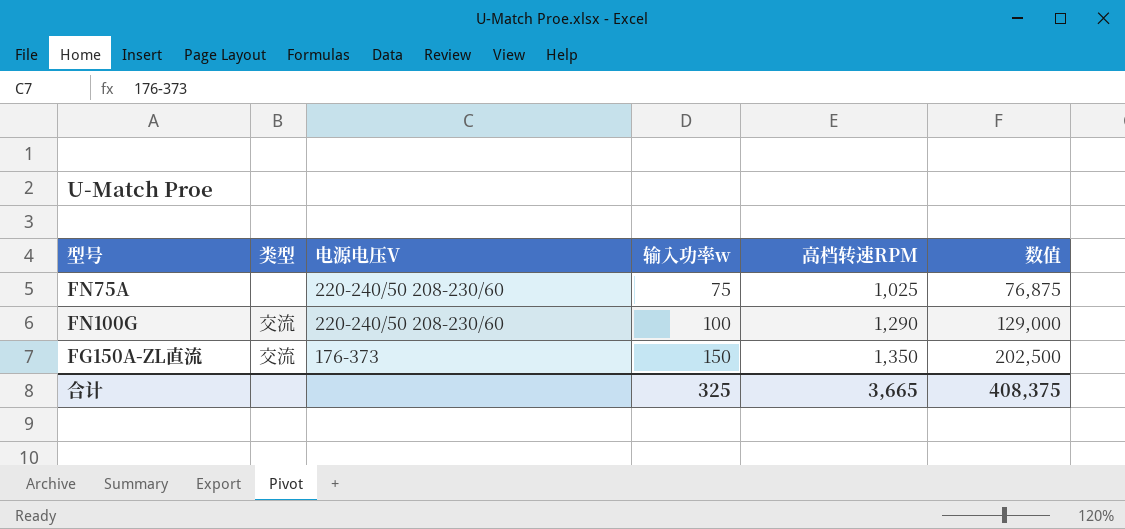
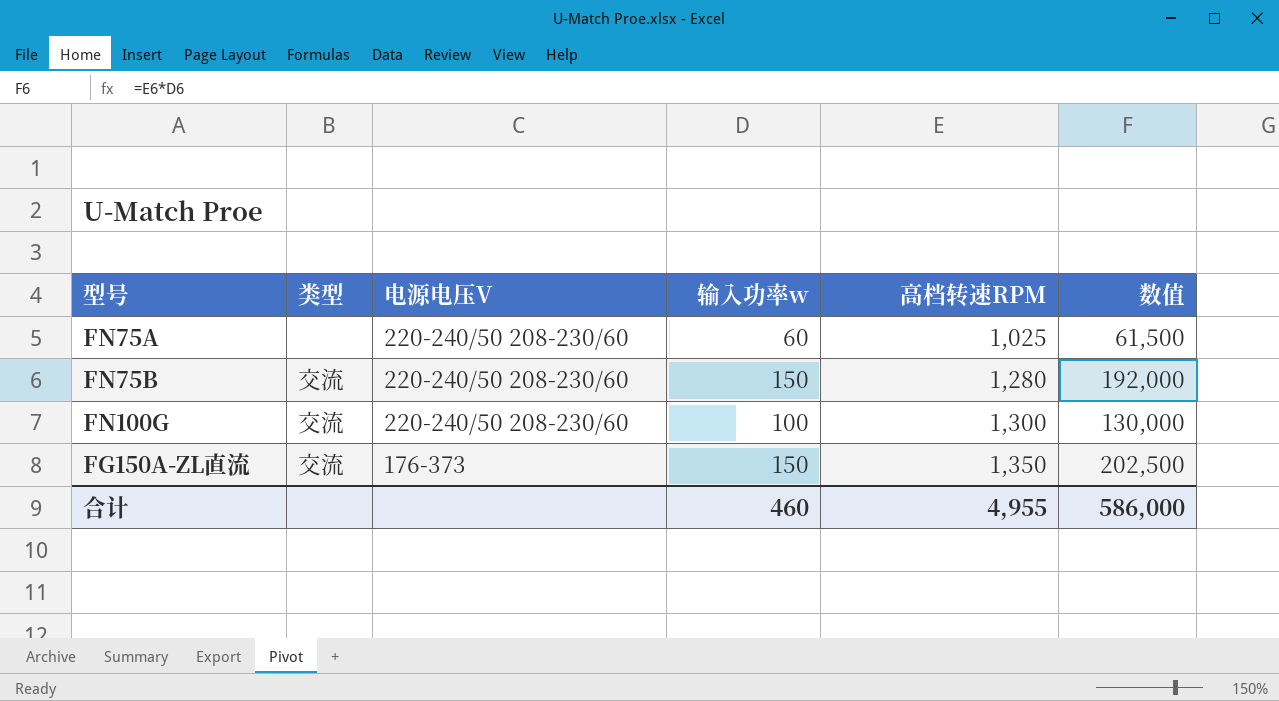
FN75A | 输入功率w: 75 -> 60
FN75A | 数值: 76,875 -> 61,500
row FN75B: none -> 交流 | 220-240/50 208-230/60 | 150 | 1,280 | 192,000
FN100G | 高档转速RPM: 1,290 -> 1,300
FN100G | 数值: 129,000 -> 130,000
合计 | 输入功率w: 325 -> 460
合计 | 高档转速RPM: 3,665 -> 4,955
合计 | 数值: 408,375 -> 586,000

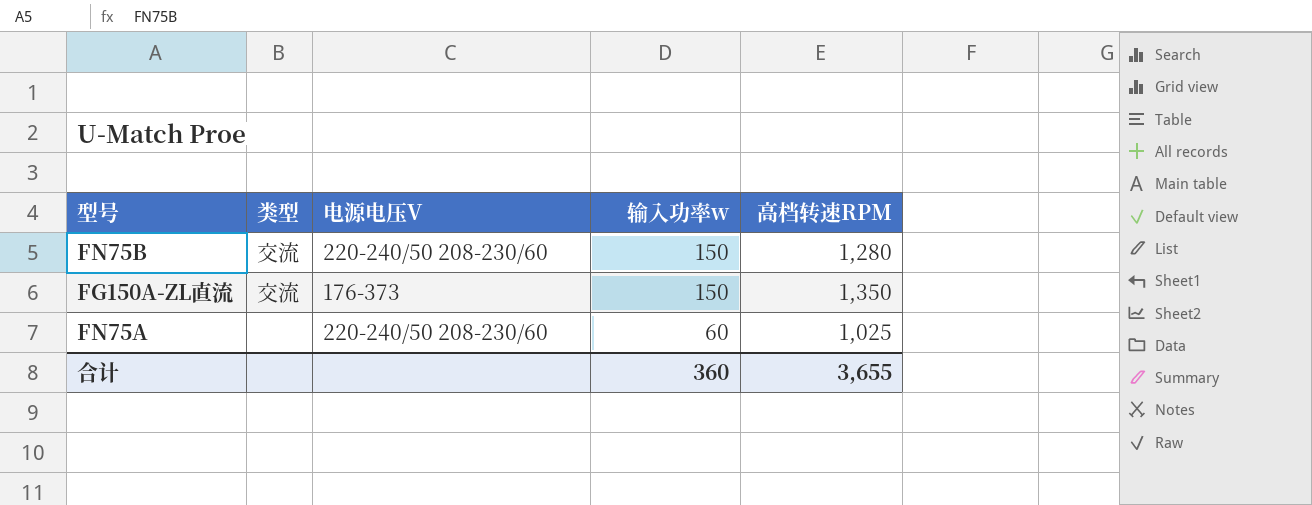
row order: 电源电压V descending -> 输入功率w descending
column 数值 | formula: [输入功率w] * [高档转速RPM] -> none
row FN100G: 交流 | 220-240/50 208-230/60 | 100 | 1,300 | 130,000 -> none
合计 | 输入功率w: 460 -> 360
合计 | 高档转速RPM: 4,955 -> 3,655

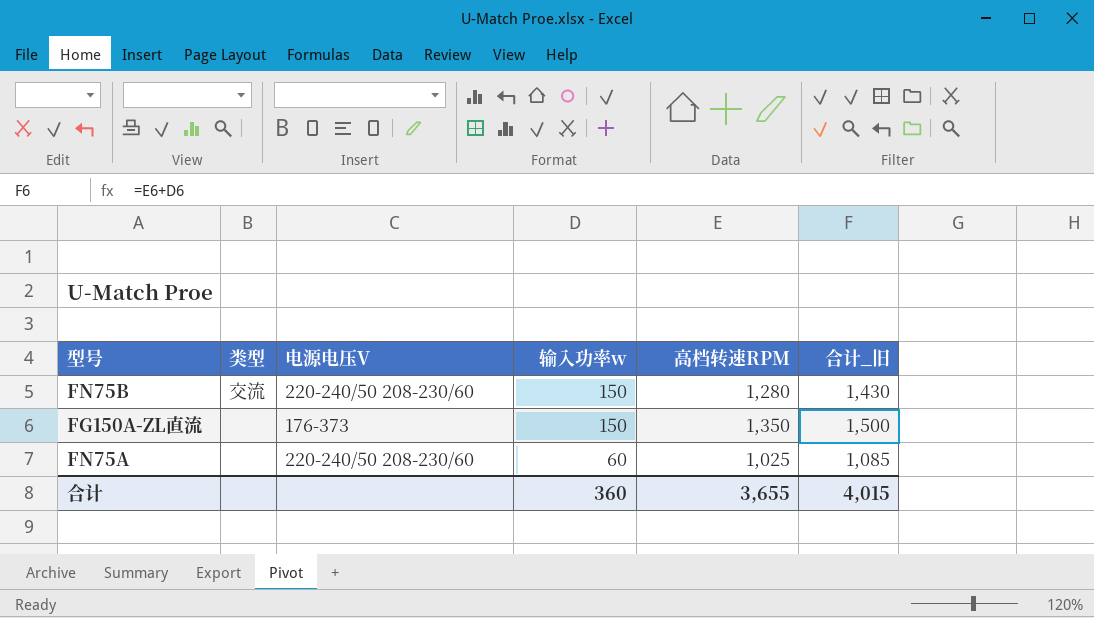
column 合计_旧 | formula: none -> [输入功率w] + [高档转速RPM]
FG150A-ZL直流 | 类型: 交流 -> none

